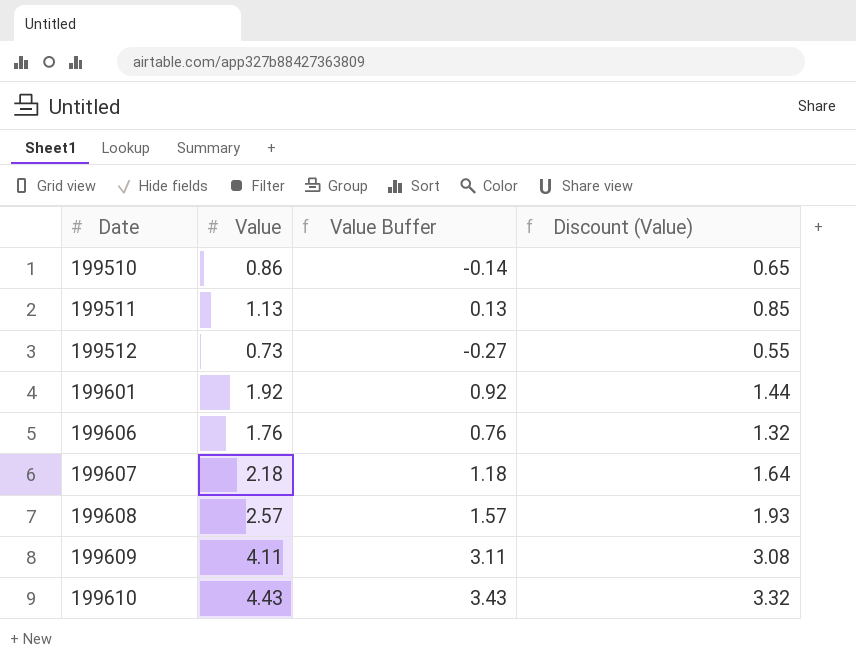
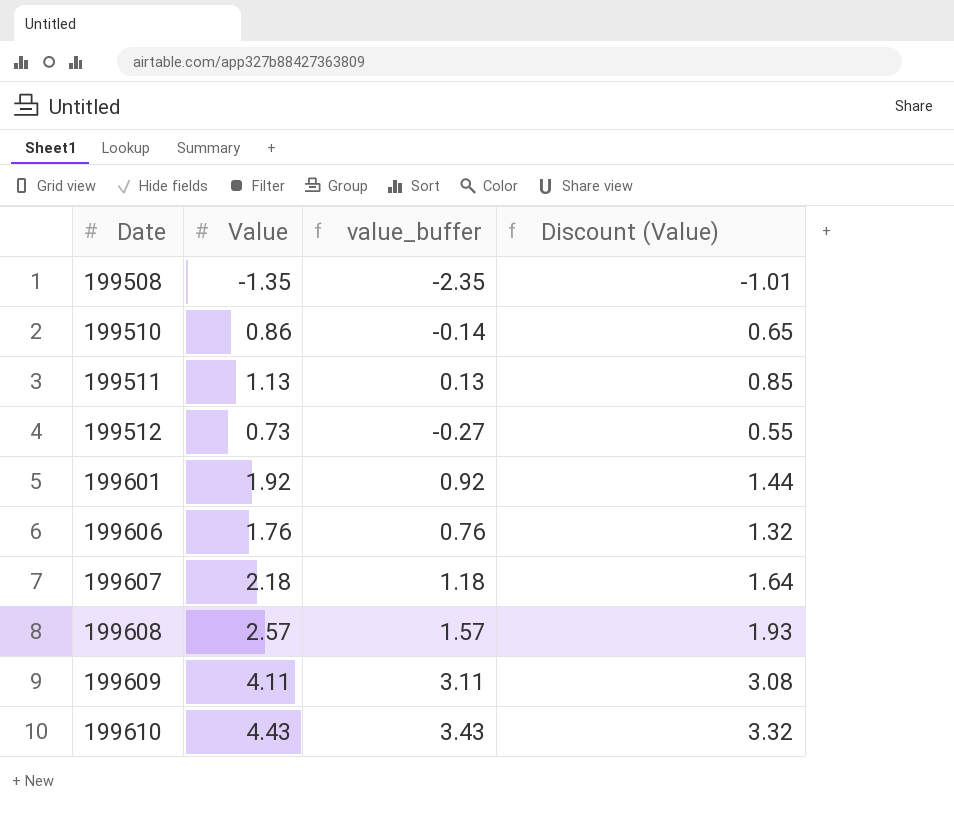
column name: Value Buffer -> value_buffer
row 199508: none -> -1.35 | -2.35 | -1.01

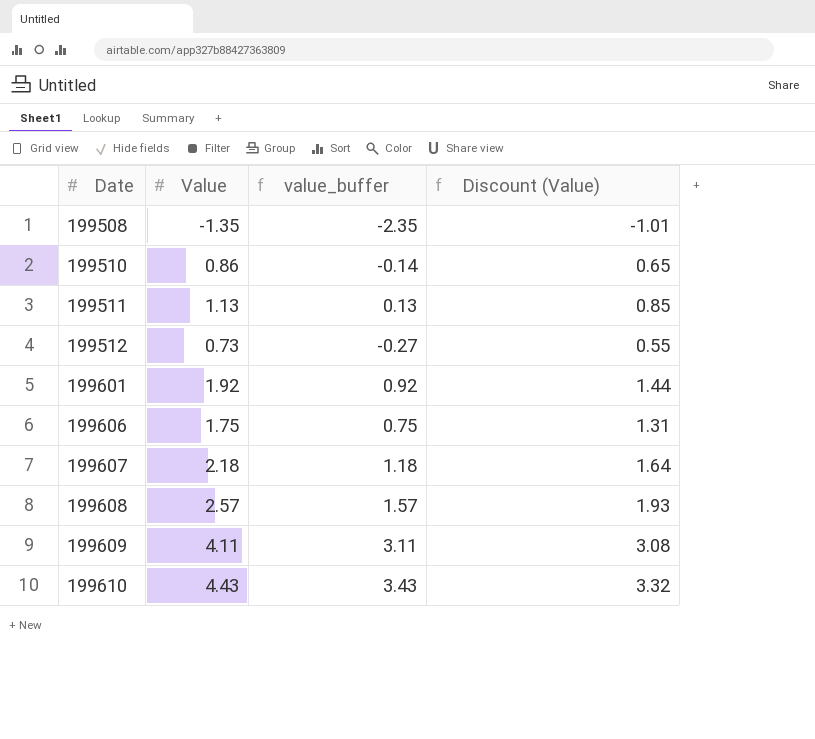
199606 | Value: 1.76 -> 1.75
199606 | value_buffer: 0.76 -> 0.75
199606 | Discount (Value): 1.32 -> 1.31

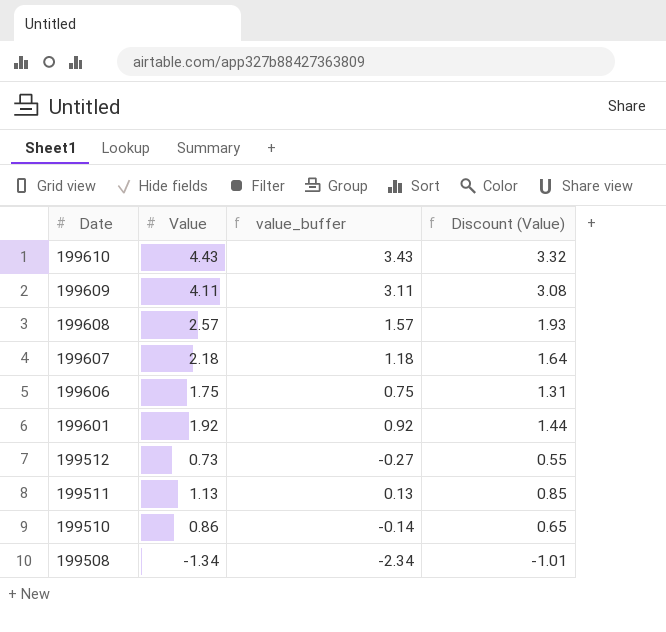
row order: Date ascending -> Date descending
199508 | Value: -1.35 -> -1.34
199508 | value_buffer: -2.35 -> -2.34

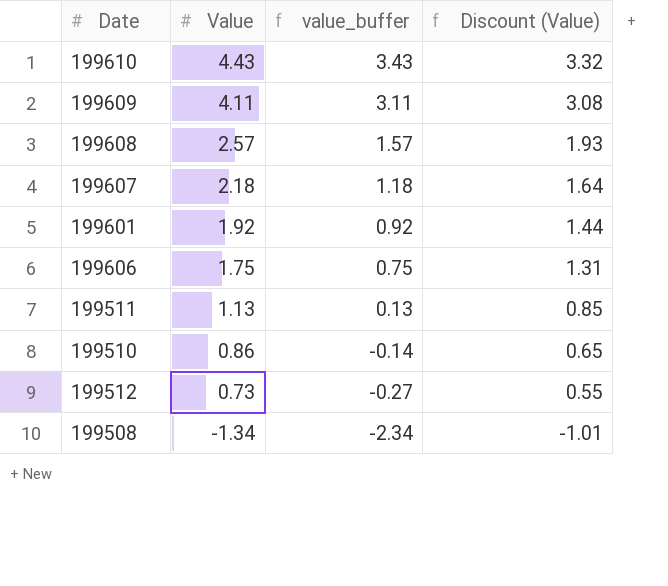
row order: Date descending -> Value descending

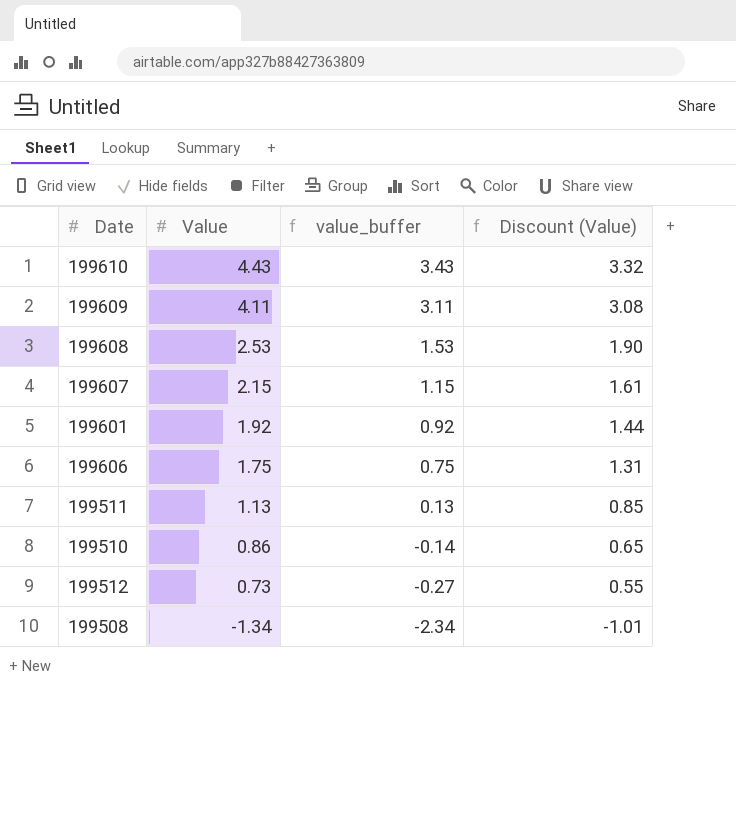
199608 | Value: 2.57 -> 2.53
199608 | value_buffer: 1.57 -> 1.53
199608 | Discount (Value): 1.93 -> 1.90
199607 | Value: 2.18 -> 2.15
199607 | value_buffer: 1.18 -> 1.15
199607 | Discount (Value): 1.64 -> 1.61

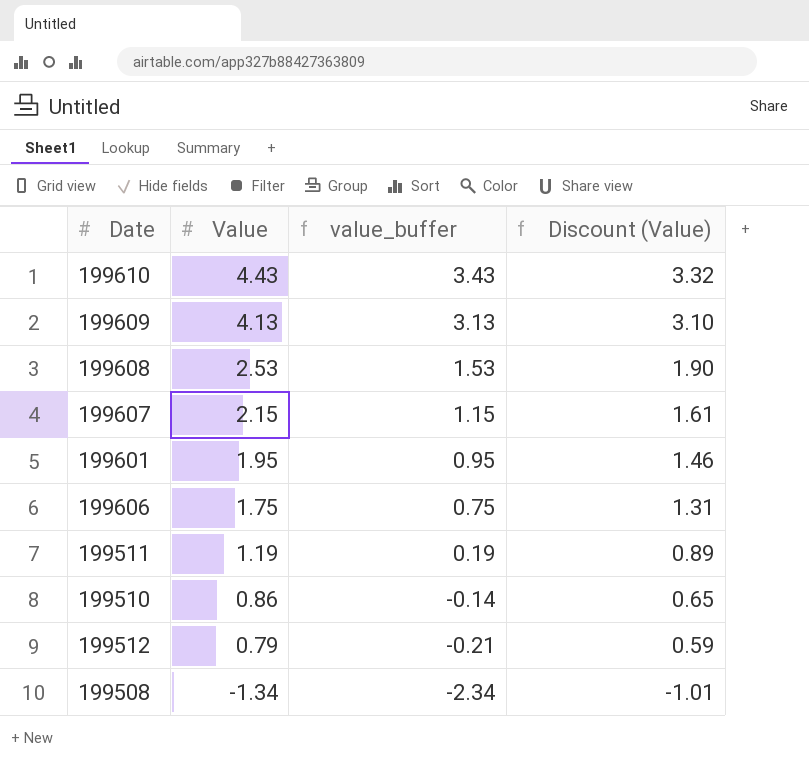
199609 | Value: 4.11 -> 4.13
199609 | value_buffer: 3.11 -> 3.13
199609 | Discount (Value): 3.08 -> 3.10
199601 | Value: 1.92 -> 1.95
199601 | value_buffer: 0.92 -> 0.95
199601 | Discount (Value): 1.44 -> 1.46
199511 | Value: 1.13 -> 1.19
199511 | value_buffer: 0.13 -> 0.19
199511 | Discount (Value): 0.85 -> 0.89
199512 | Value: 0.73 -> 0.79
199512 | value_buffer: -0.27 -> -0.21
199512 | Discount (Value): 0.55 -> 0.59

